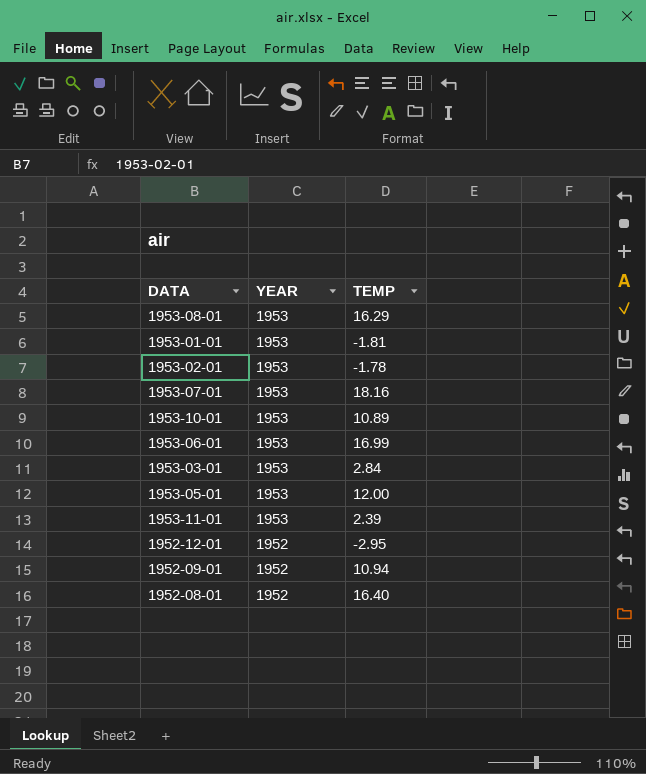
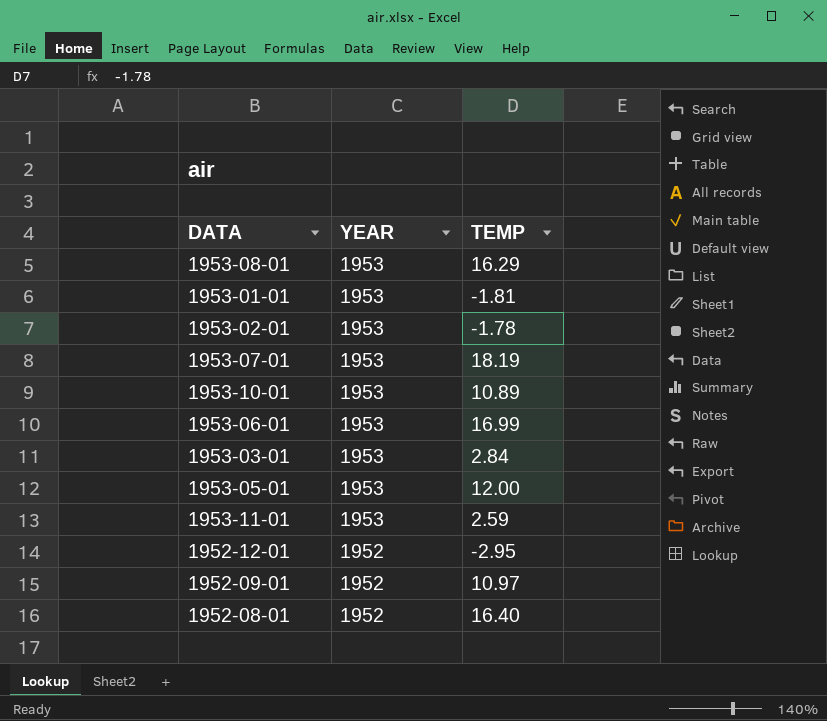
1953-07-01 | TEMP: 18.16 -> 18.19
1953-11-01 | TEMP: 2.39 -> 2.59
1952-09-01 | TEMP: 10.94 -> 10.97

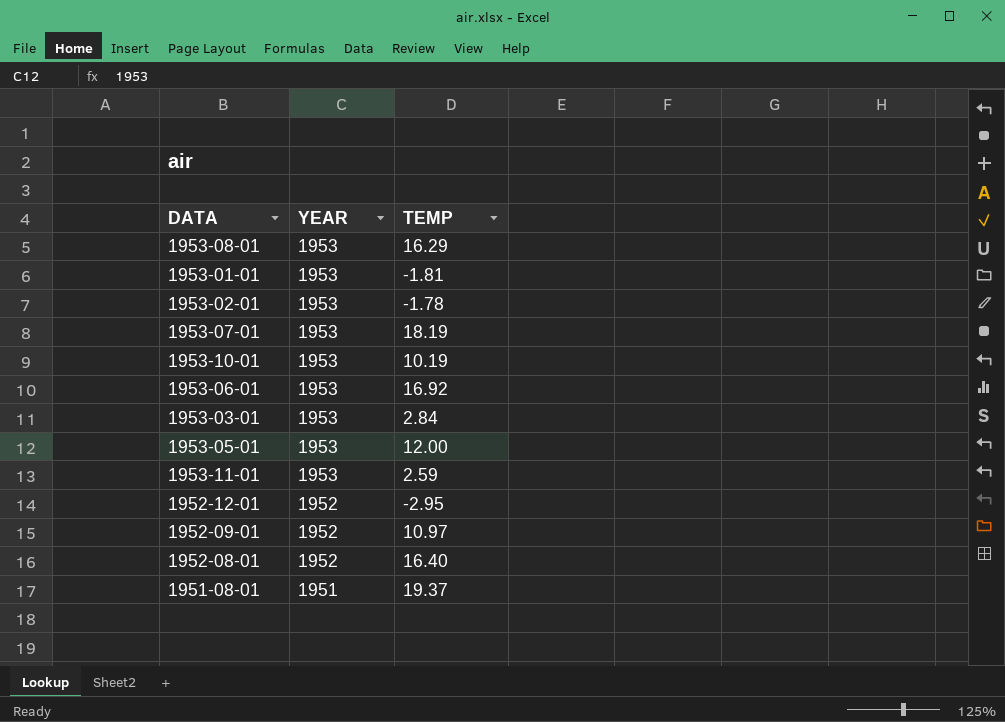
1953-10-01 | TEMP: 10.89 -> 10.19
1953-06-01 | TEMP: 16.99 -> 16.92
row 1951-08-01: none -> 1951 | 19.37

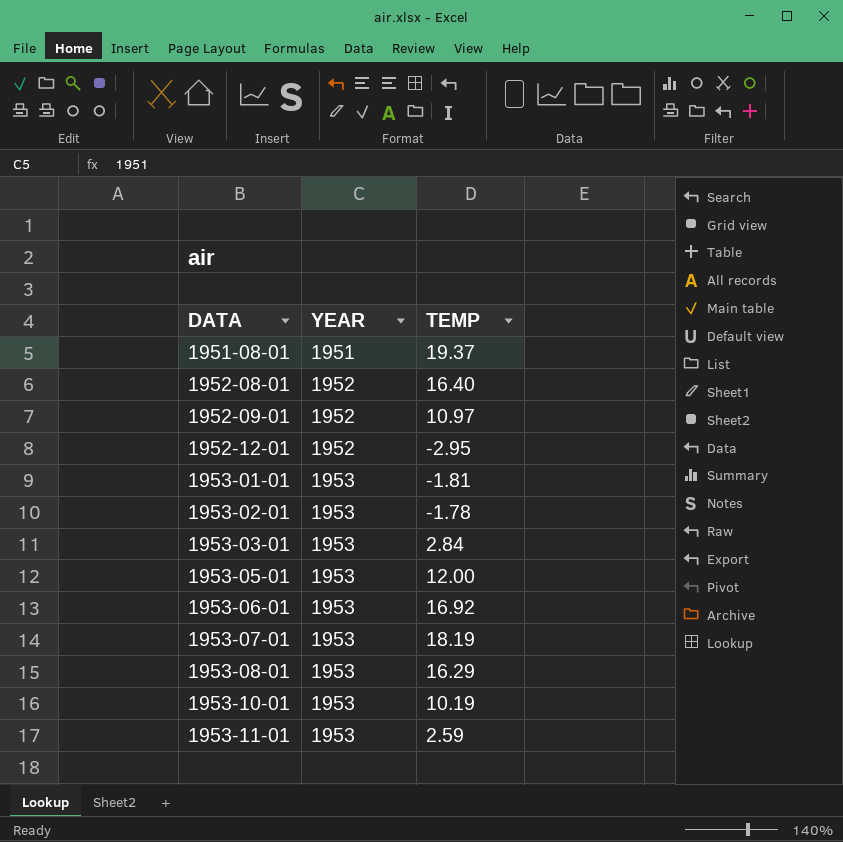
row order: YEAR descending -> DATA ascending

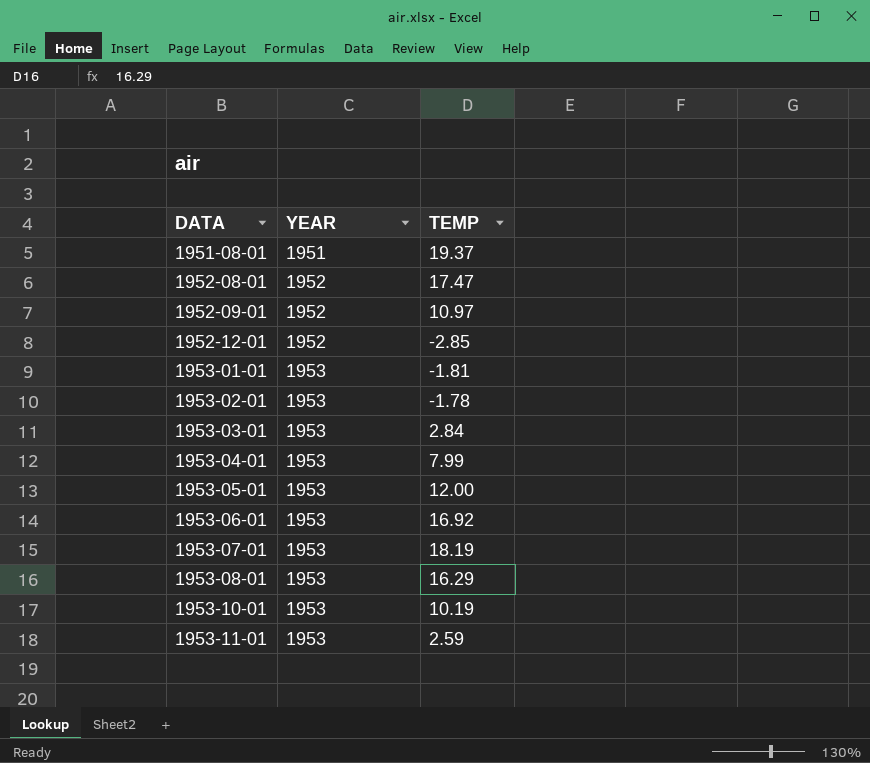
1952-08-01 | TEMP: 16.40 -> 17.47
1952-12-01 | TEMP: -2.95 -> -2.85
row 1953-04-01: none -> 1953 | 7.99

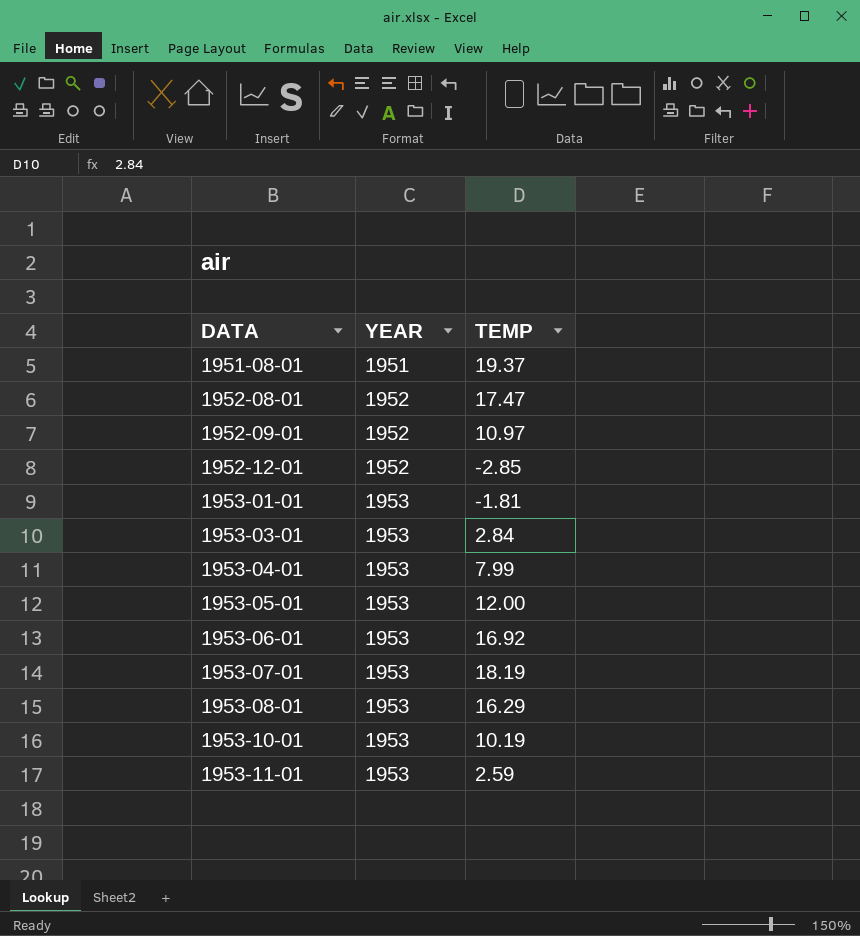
row 1953-02-01: 1953 | -1.78 -> none

